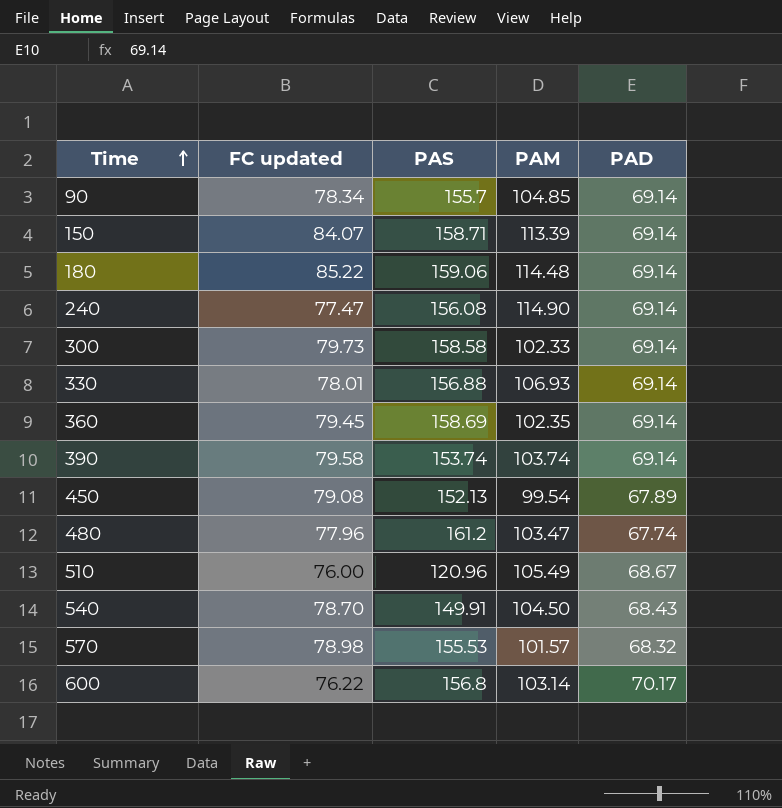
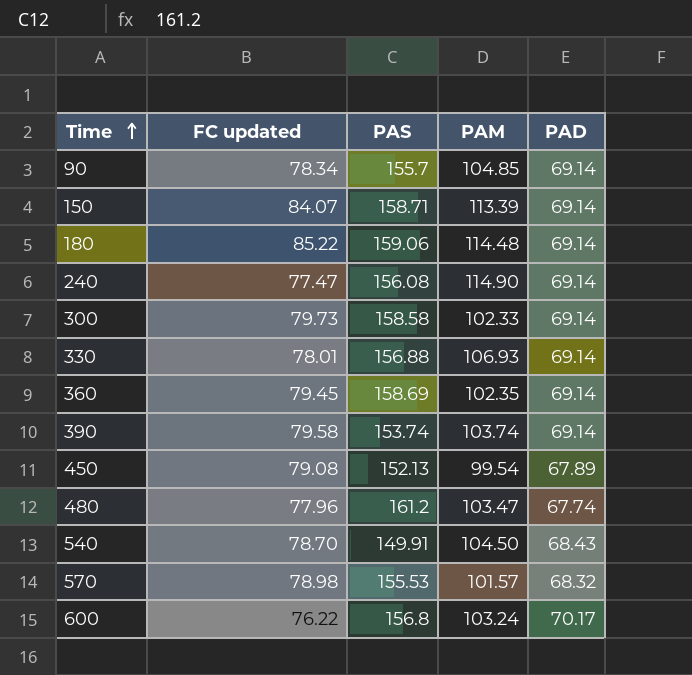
row 510: 76.00 | 120.96 | 105.49 | 68.67 -> none
600 | PAM: 103.14 -> 103.24

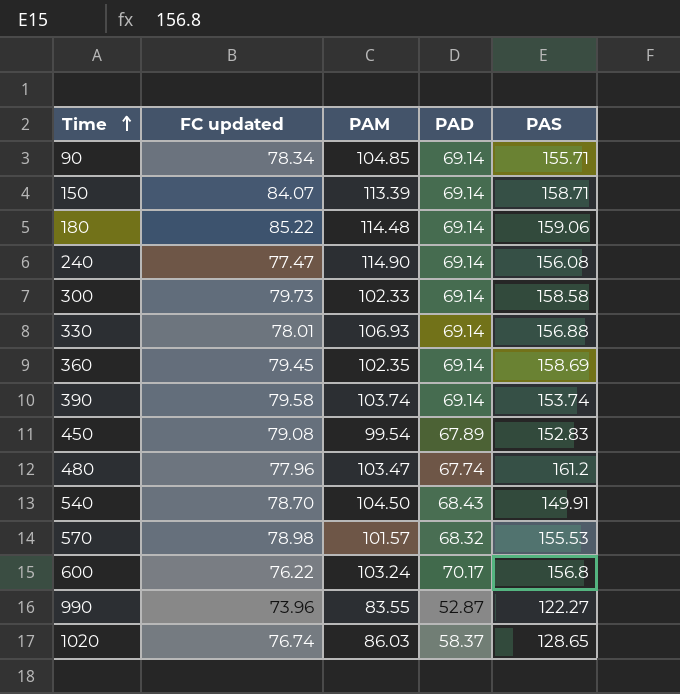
column PAS | position: 3 -> 5
90 | PAS: 155.7 -> 155.71
450 | PAS: 152.13 -> 152.83
row 990: none -> 73.96 | 83.55 | 52.87 | 122.27
row 1020: none -> 76.74 | 86.03 | 58.37 | 128.65

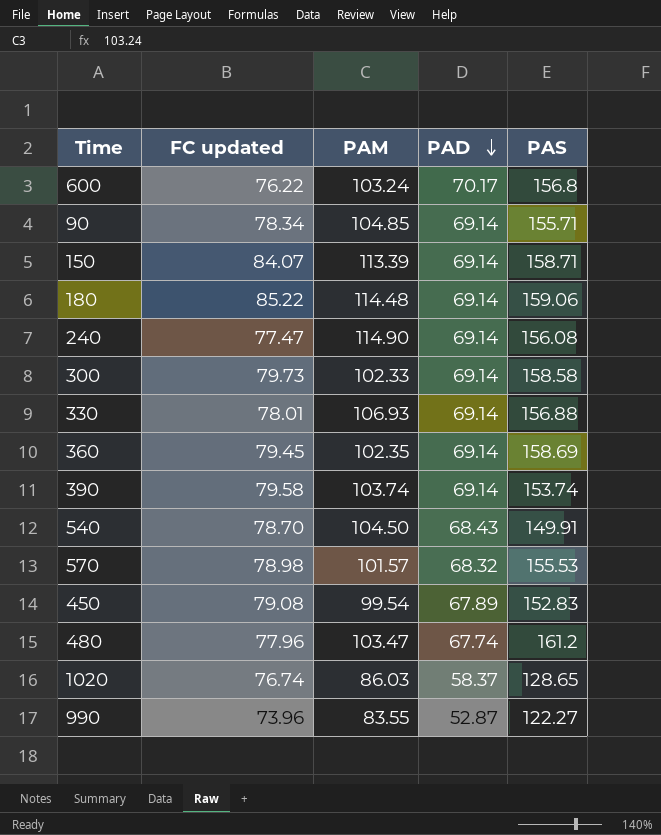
row order: Time ascending -> PAD descending

